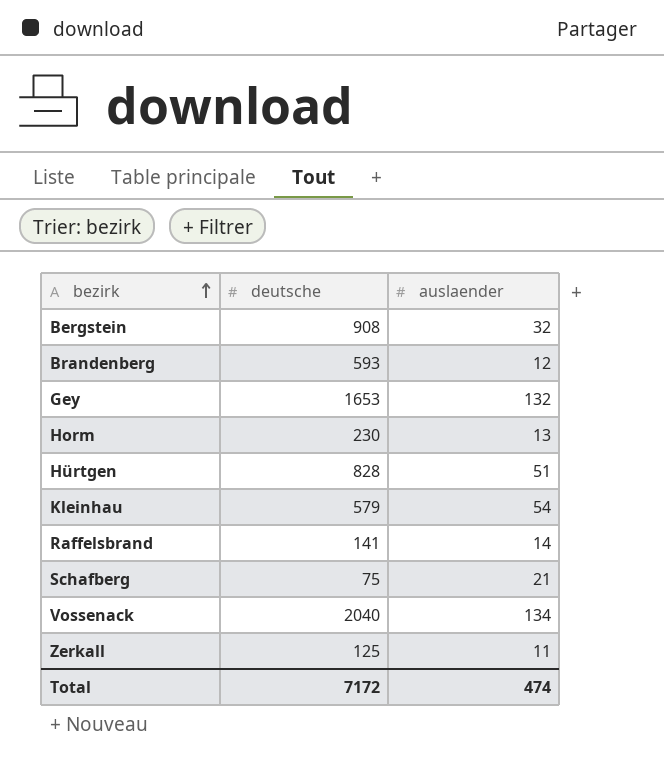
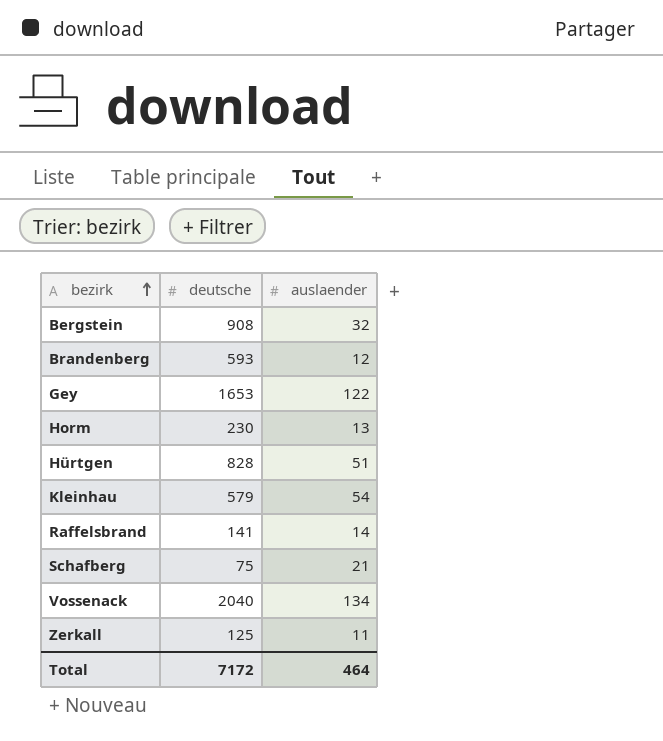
Gey | auslaender: 132 -> 122
Total | auslaender: 474 -> 464

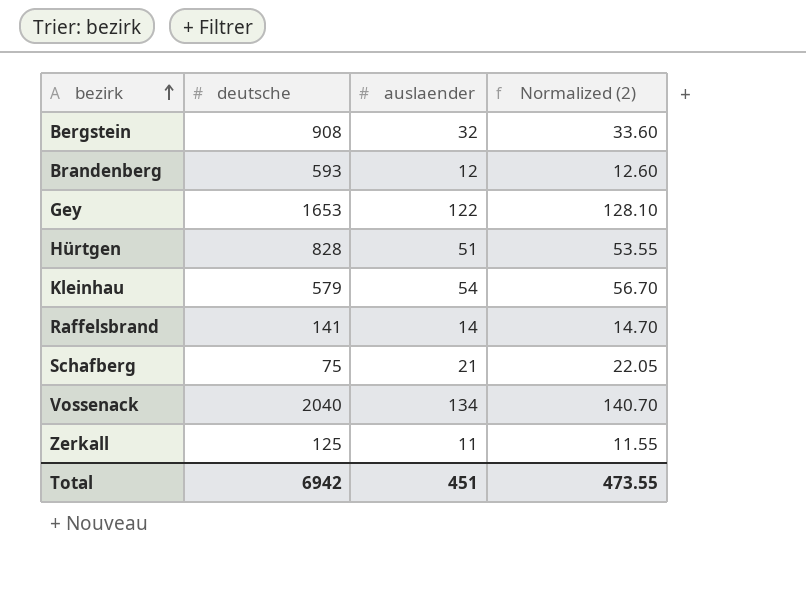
column Normalized (2) | formula: none -> [auslaender] * 1.05
row Horm: 230 | 13 -> none
Total | deutsche: 7172 -> 6942
Total | auslaender: 464 -> 451

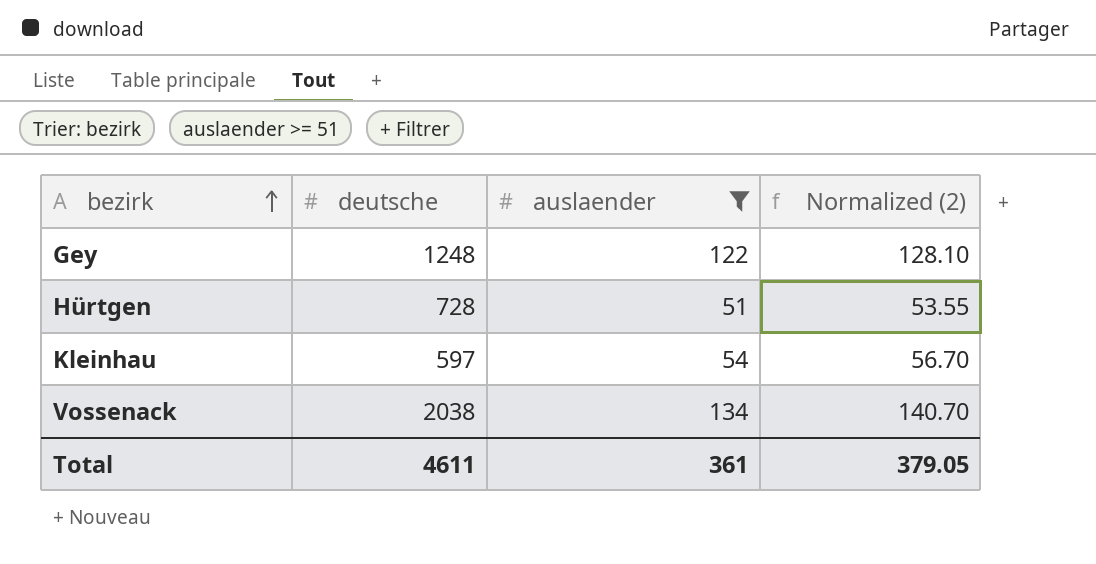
filter: none -> auslaender >= 51
Gey | deutsche: 1653 -> 1248
Hürtgen | deutsche: 828 -> 728
Kleinhau | deutsche: 579 -> 597
Vossenack | deutsche: 2040 -> 2038
Total | deutsche: 6942 -> 4611
Total | auslaender: 451 -> 361
Total | Normalized (2): 473.55 -> 379.05

